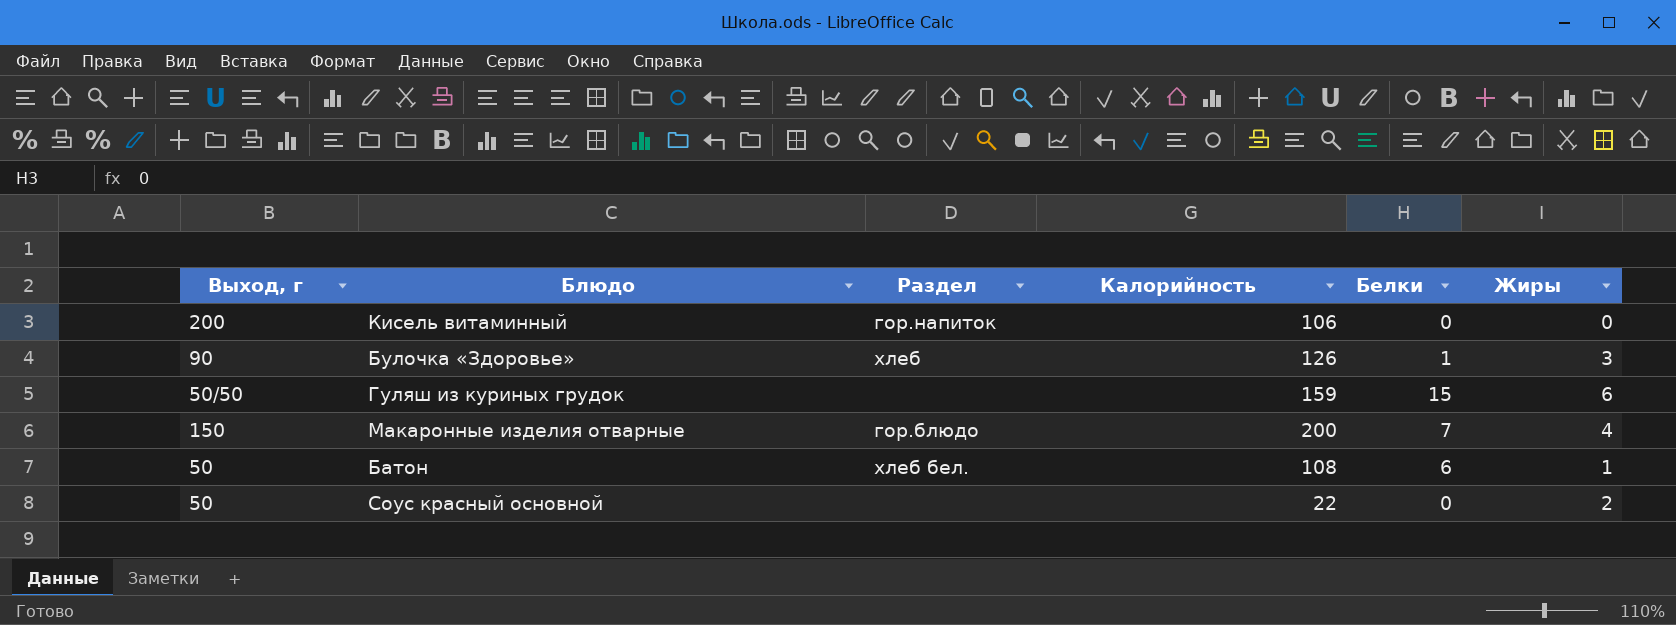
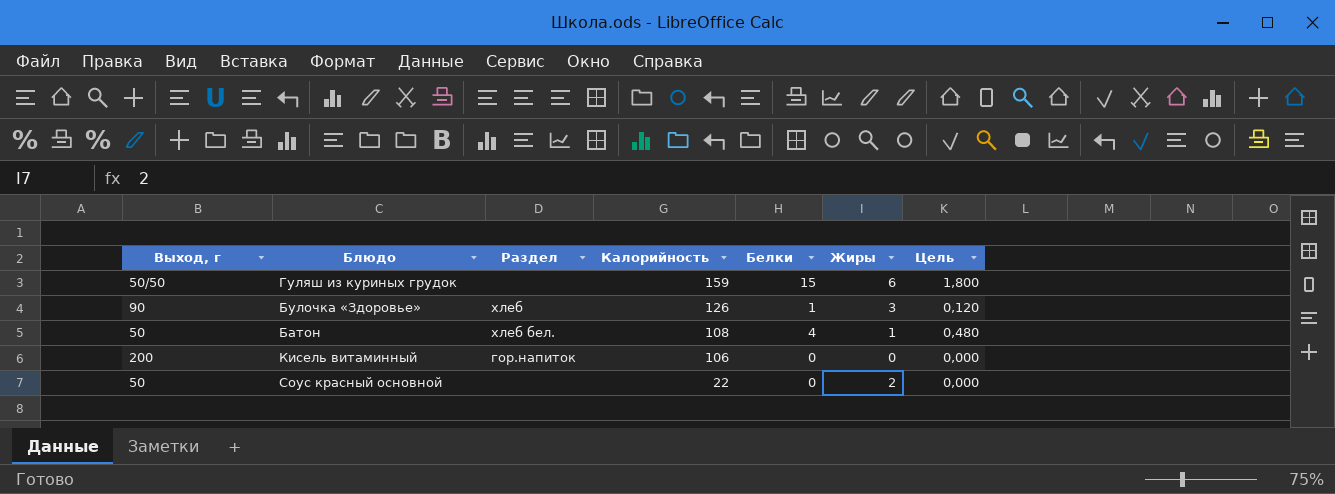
row order: none -> Калорийность descending
column Цель | formula: none -> [Белки] * 0,12
row Макаронные изделия отварные: 150 | гор.блюдо | 200 | 7 | 4 -> none
Батон | Белки: 6 -> 4

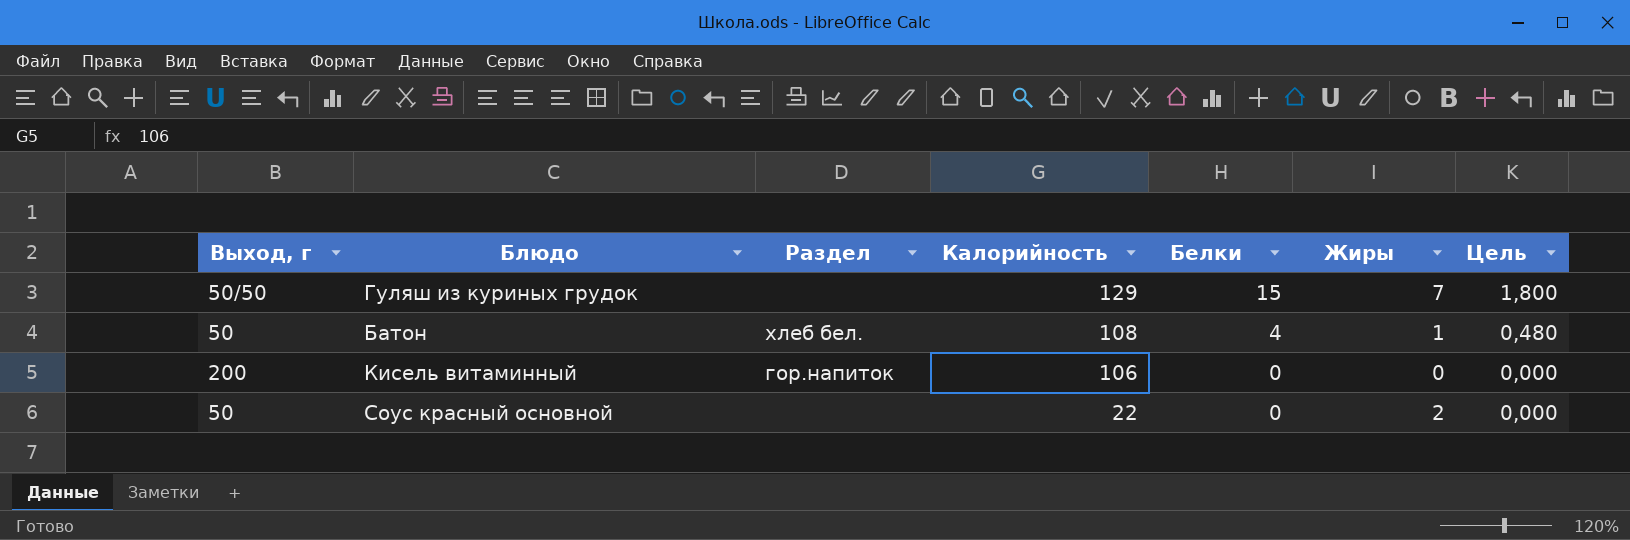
row Булочка «Здоровье»: 90 | хлеб | 126 | 1 | 3 | 0,120 -> none
Гуляш из куриных грудок | Калорийность: 159 -> 129
Гуляш из куриных грудок | Жиры: 6 -> 7

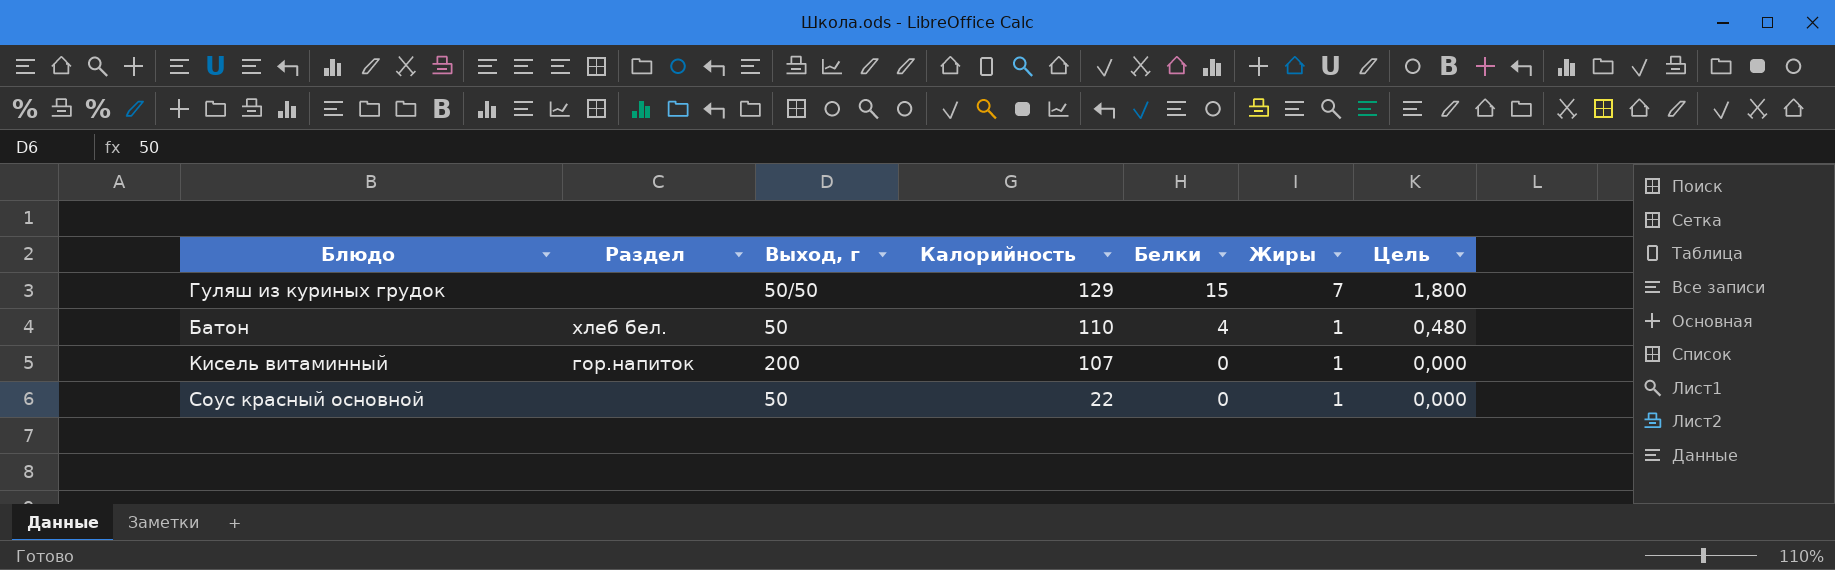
column Выход, г | position: 1 -> 3
Батон | Калорийность: 108 -> 110
Кисель витаминный | Калорийность: 106 -> 107
Кисель витаминный | Жиры: 0 -> 1
Соус красный основной | Жиры: 2 -> 1

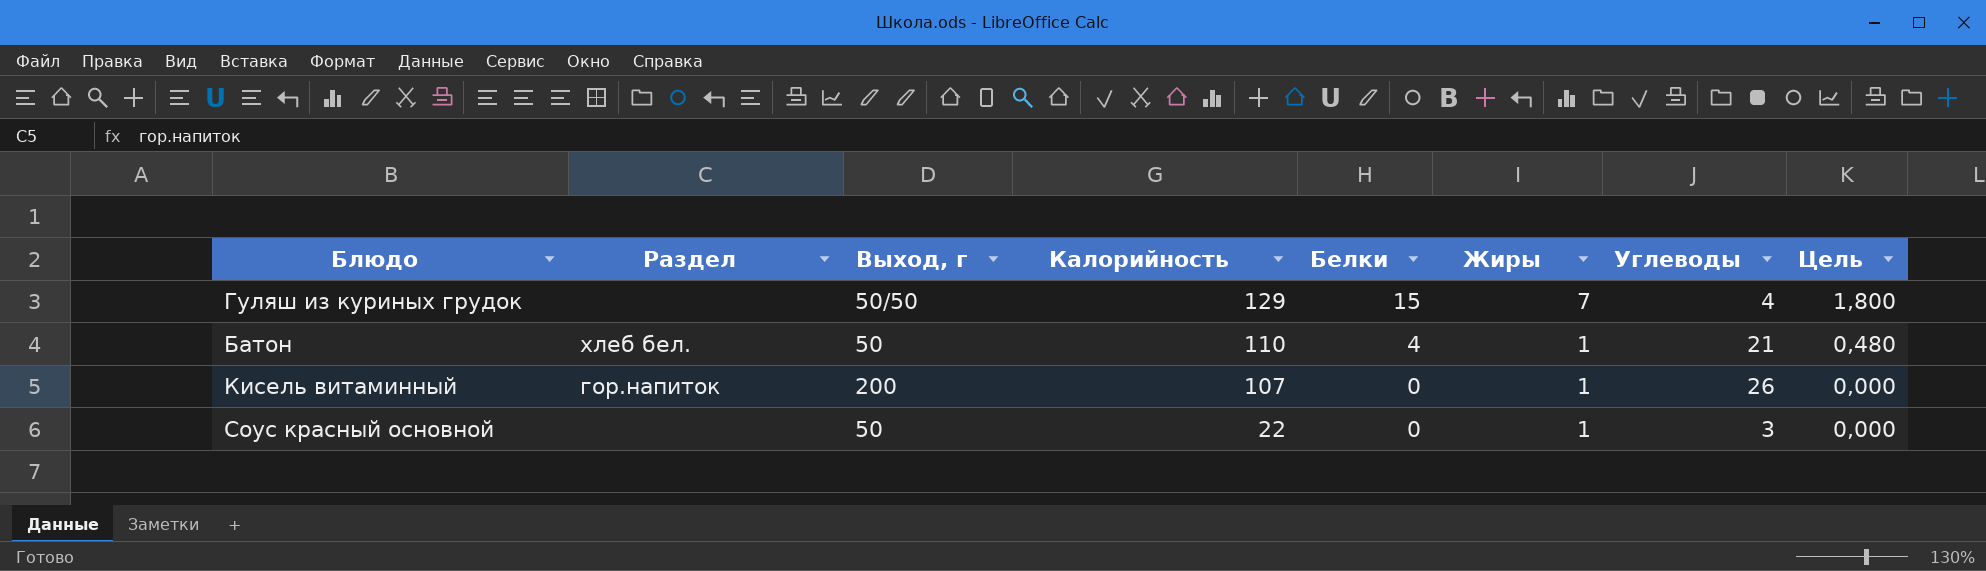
column Углеводы | position: none -> 7

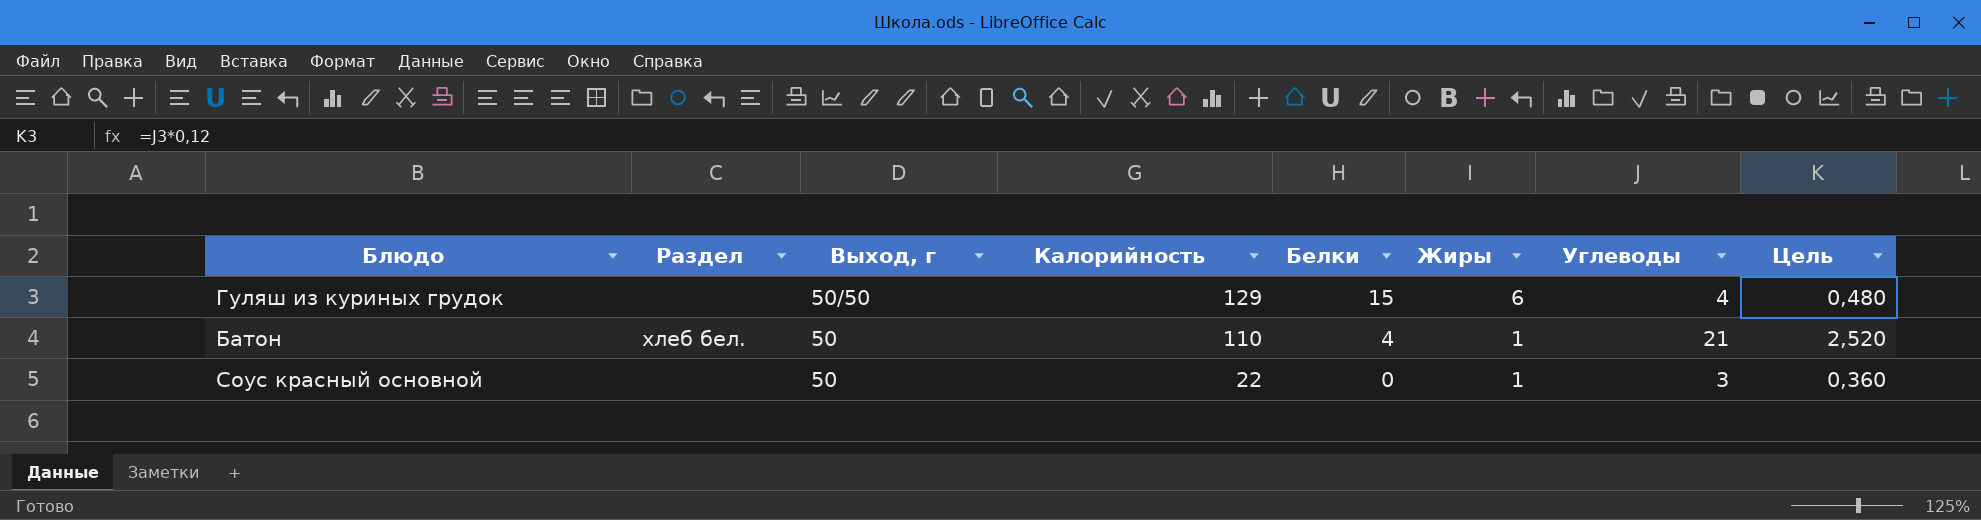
column Цель | formula: [Белки] * 0,12 -> [Углеводы] * 0,12
row Кисель витаминный: гор.напиток | 200 | 107 | 0 | 1 | 26 | 0,000 -> none
Гуляш из куриных грудок | Жиры: 7 -> 6

